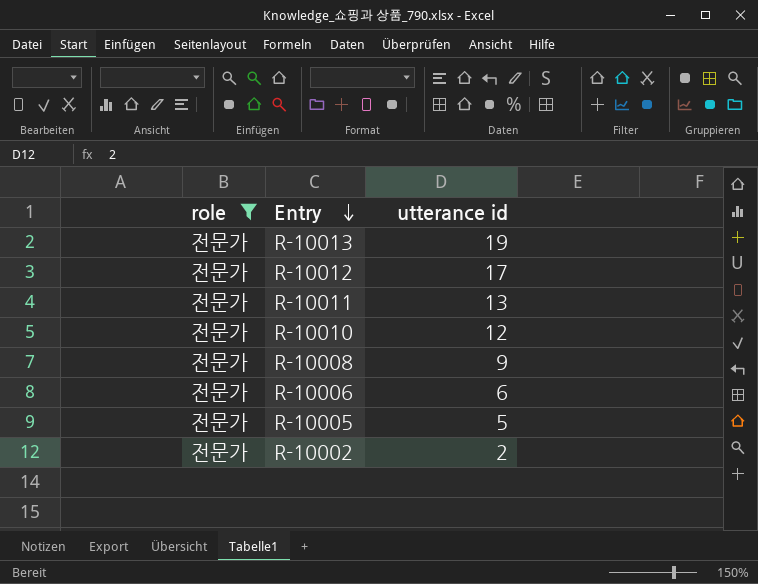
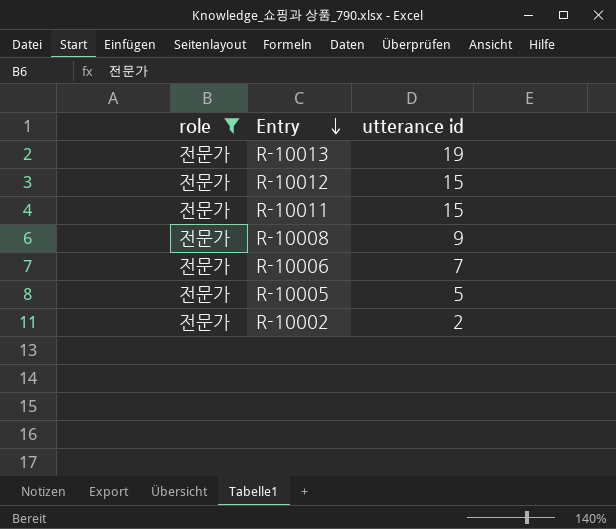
row R-10010: 전문가 | 12 -> none
R-10012 | utterance id: 17 -> 15
R-10011 | utterance id: 13 -> 15
R-10006 | utterance id: 6 -> 7

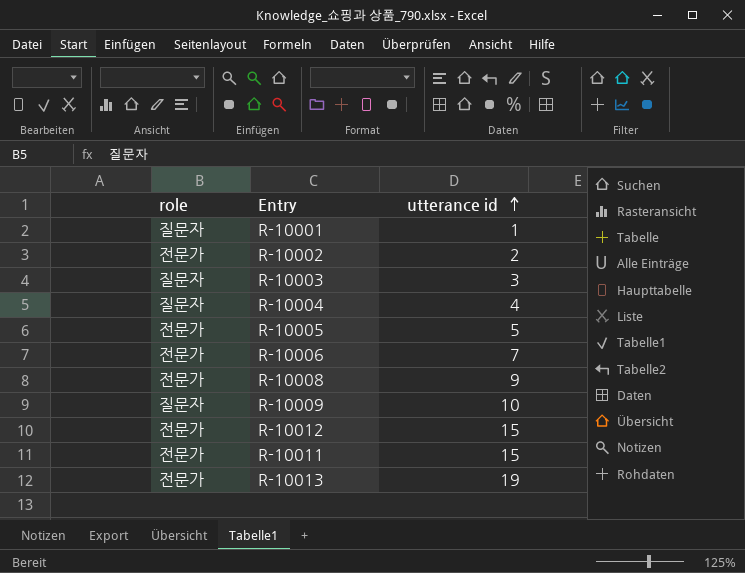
filter: role = 전문가 -> none
row order: Entry descending -> utterance id ascending

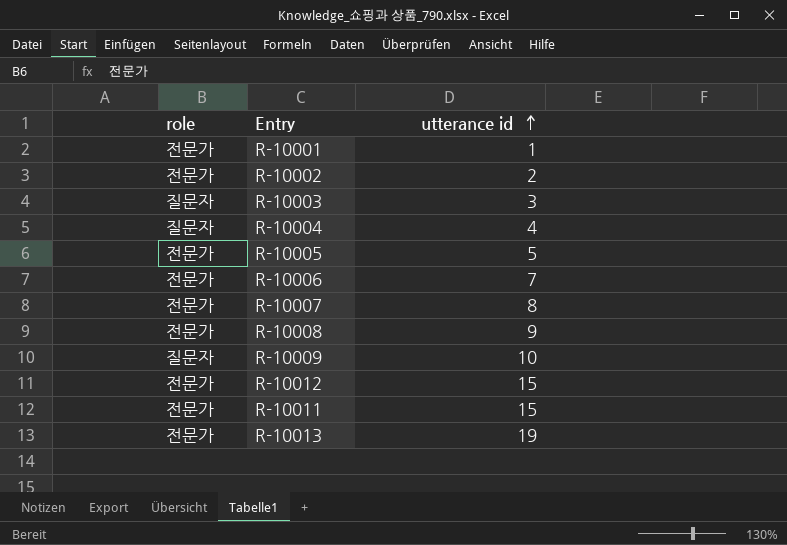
R-10001 | role: 질문자 -> 전문가
row R-10007: none -> 전문가 | 8

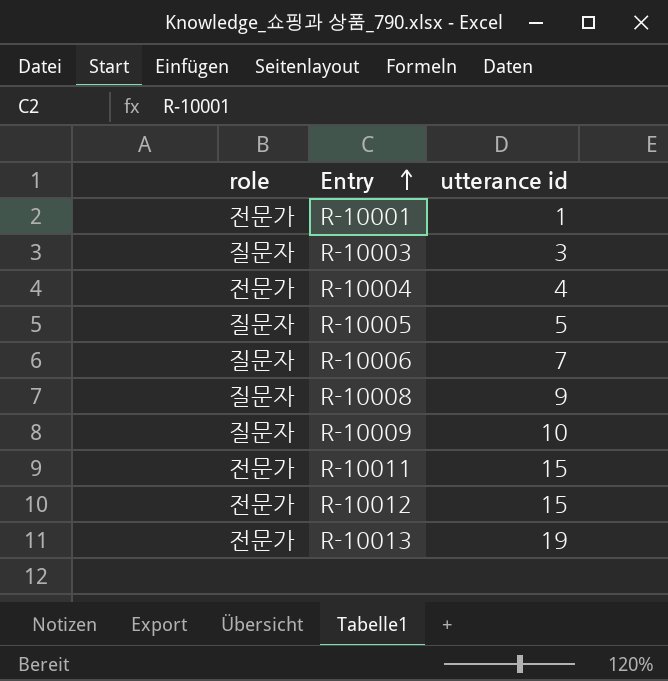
row order: utterance id ascending -> Entry ascending
row R-10002: 전문가 | 2 -> none
row R-10007: 전문가 | 8 -> none
R-10004 | role: 질문자 -> 전문가
R-10005 | role: 전문가 -> 질문자
R-10006 | role: 전문가 -> 질문자
R-10008 | role: 전문가 -> 질문자

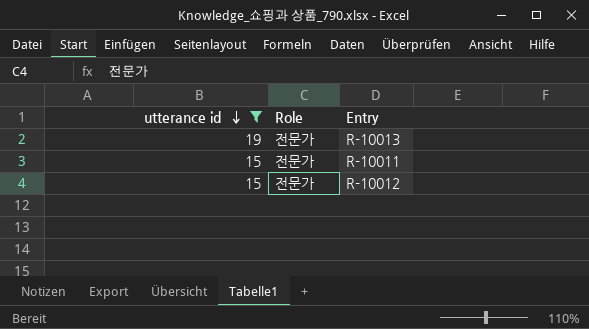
filter: none -> utterance id >= 15
row order: Entry ascending -> utterance id descending
column utterance id | position: 3 -> 1
column name: role -> Role

